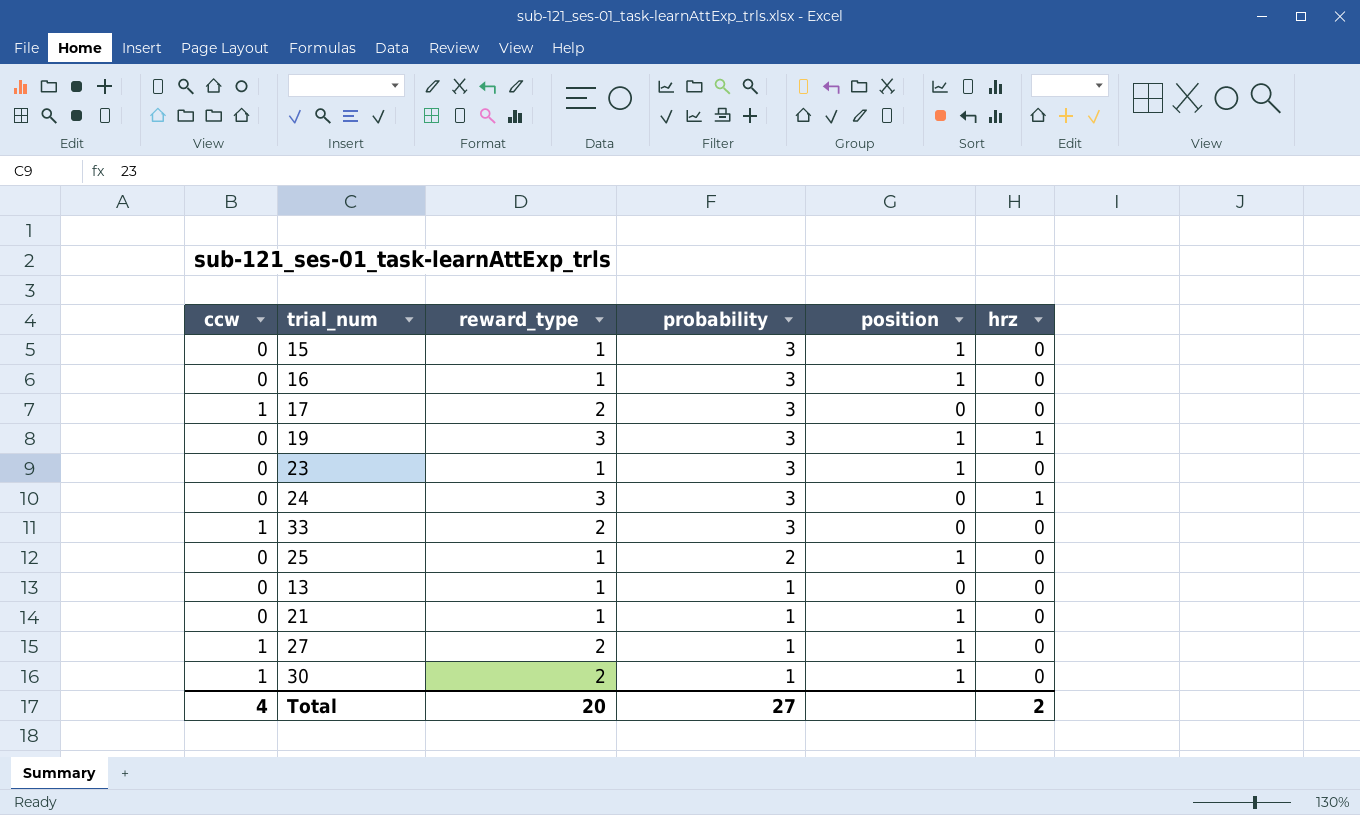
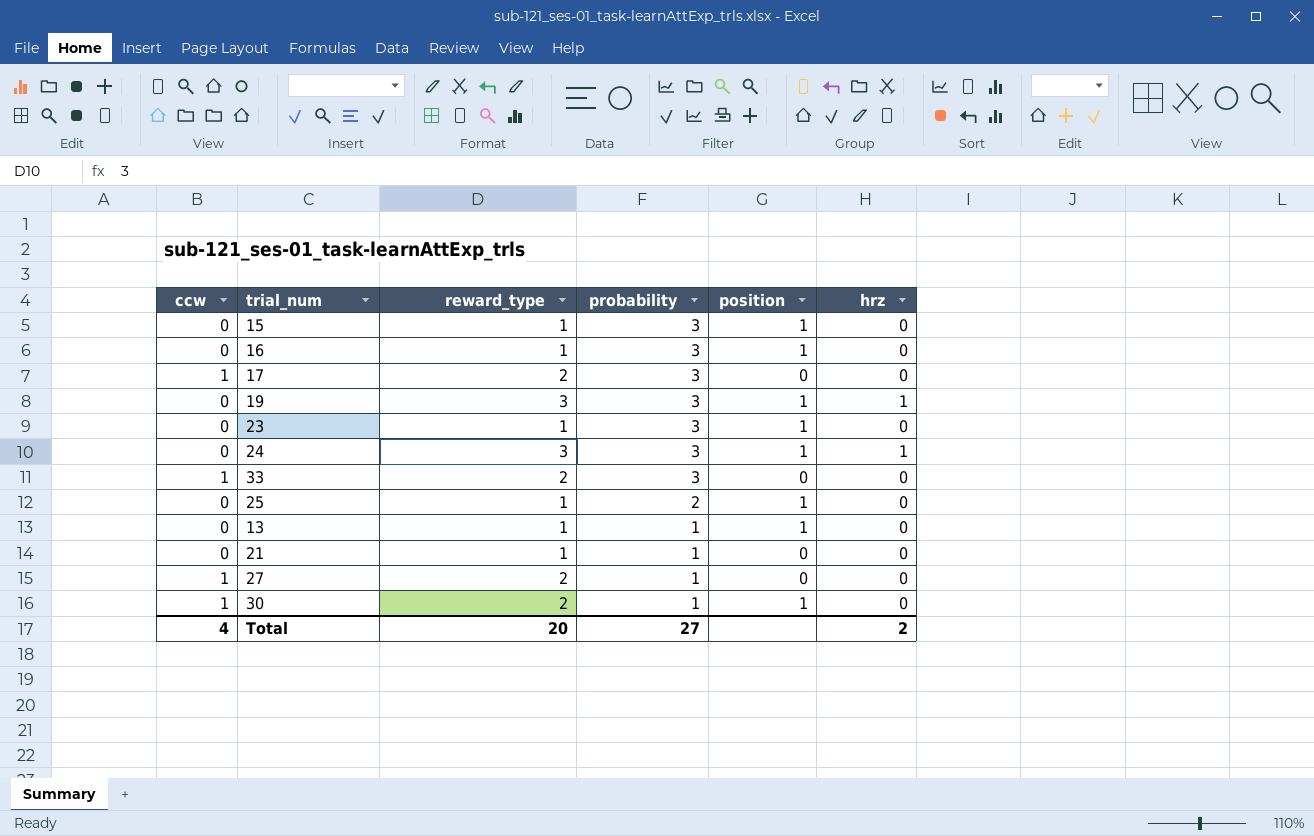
24 | position: 0 -> 1
13 | position: 0 -> 1
21 | position: 1 -> 0
27 | position: 1 -> 0

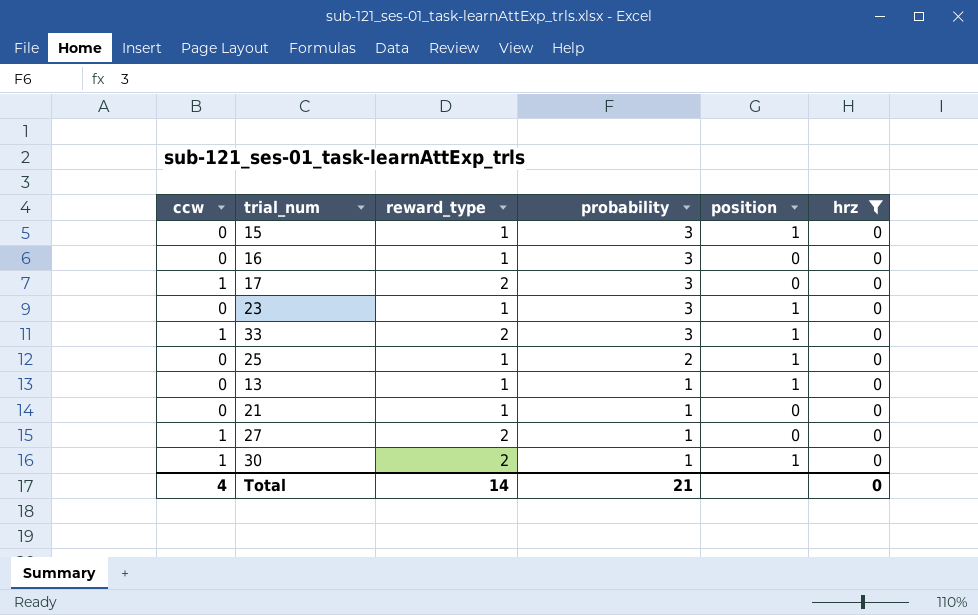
filter: none -> hrz = 0
16 | position: 1 -> 0
33 | position: 0 -> 1
Total | reward_type: 20 -> 14
Total | probability: 27 -> 21
Total | hrz: 2 -> 0

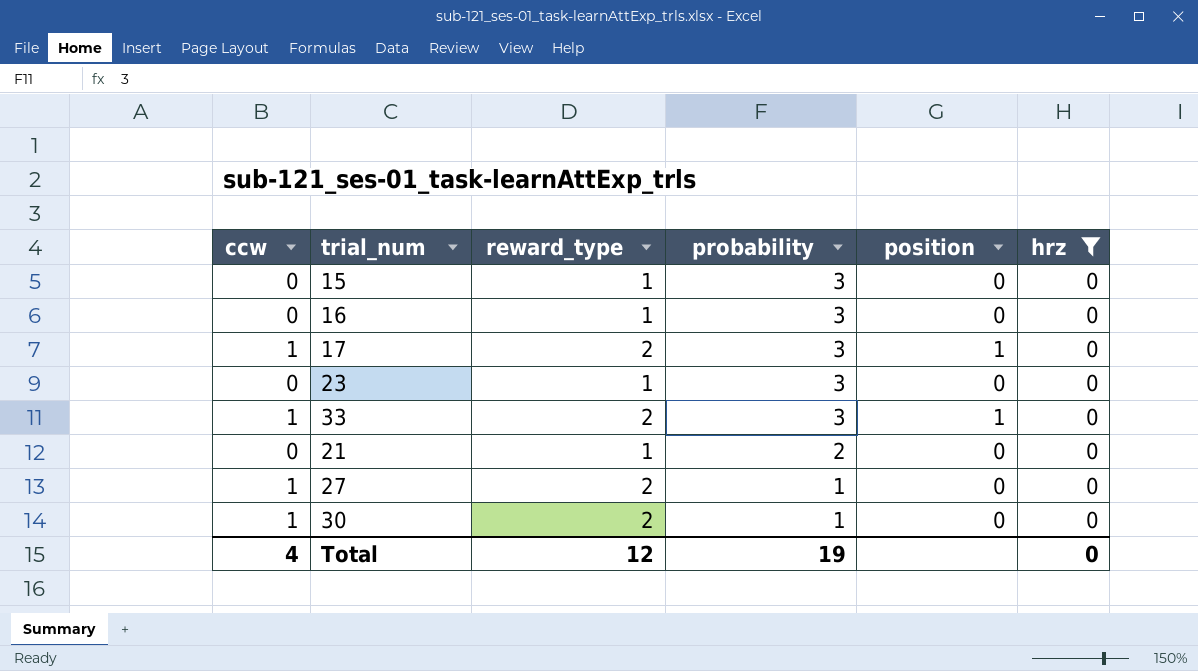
row 25: 0 | 1 | 2 | 1 | 0 -> none
row 13: 0 | 1 | 1 | 1 | 0 -> none
15 | position: 1 -> 0
17 | position: 0 -> 1
23 | position: 1 -> 0
21 | probability: 1 -> 2
30 | position: 1 -> 0
Total | reward_type: 14 -> 12
Total | probability: 21 -> 19

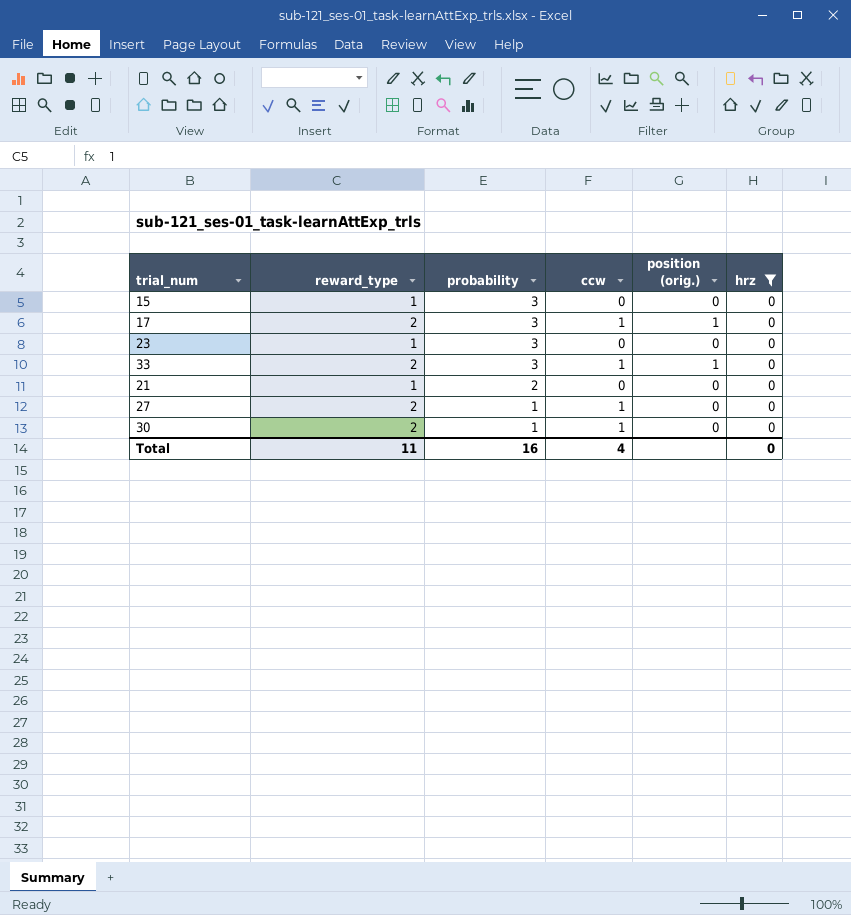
column ccw | position: 1 -> 4
column name: position -> position (orig.)
row 16: 0 | 1 | 3 | 0 | 0 -> none
Total | reward_type: 12 -> 11
Total | probability: 19 -> 16

